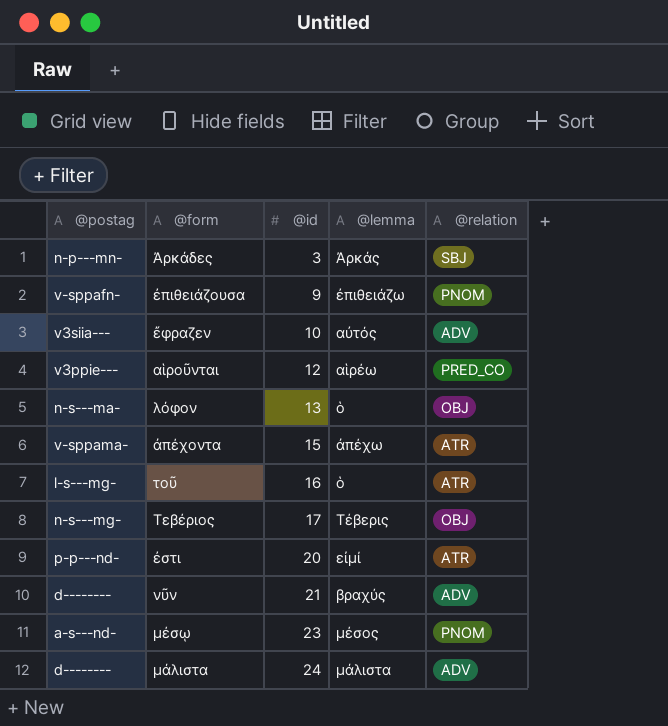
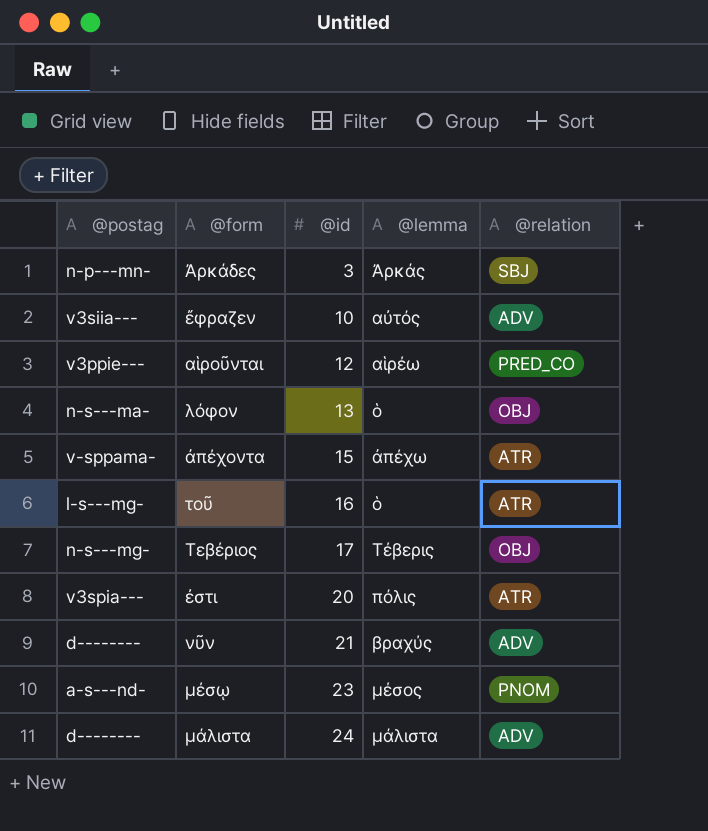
row ἐπιθειάζουσα: v-sppafn- | 9 | ἐπιθειάζω | PNOM -> none
ἐστι | @postag: p-p---nd- -> v3spia---
ἐστι | @lemma: εἰμί -> πόλις

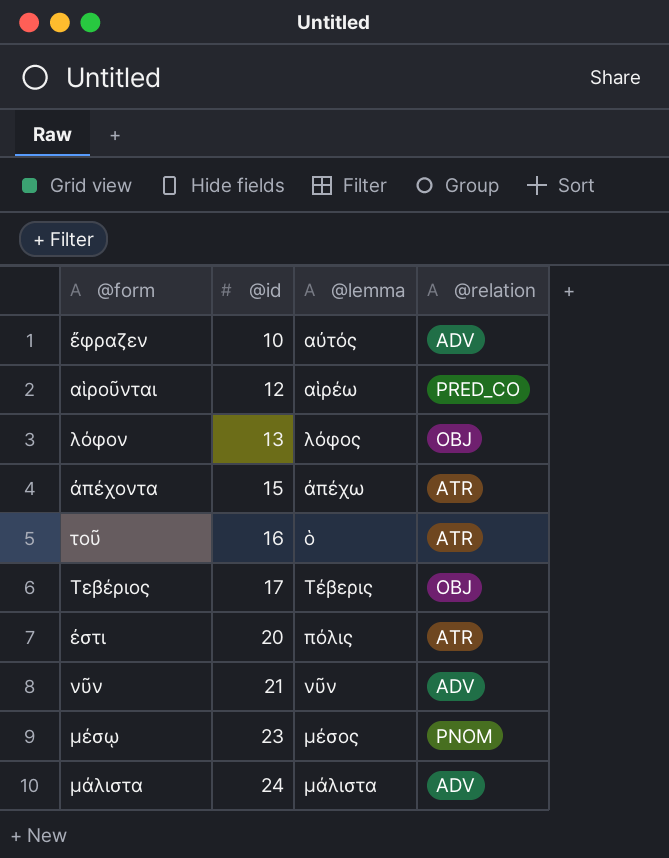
column @postag | position: 1 -> none
row Ἀρκάδες: n-p---mn- | 3 | Ἀρκάς | SBJ -> none
λόφον | @lemma: ὁ -> λόφος
νῦν | @lemma: βραχύς -> νῦν

